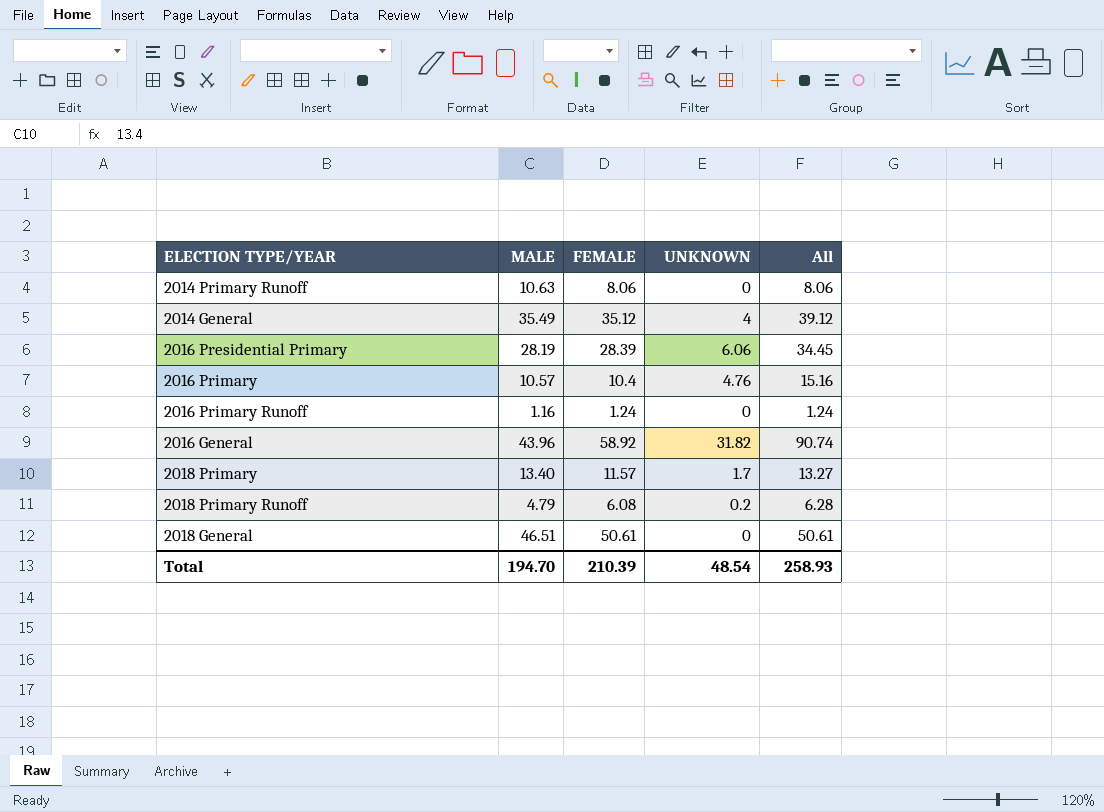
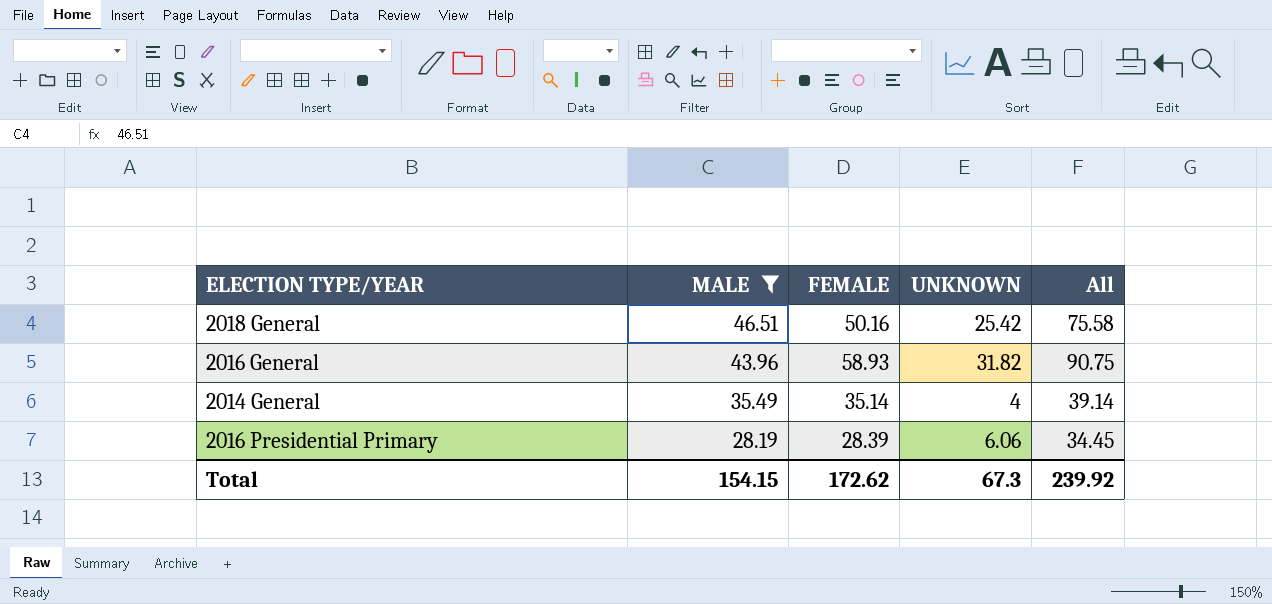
filter: none -> MALE >= 28.19
row order: none -> MALE descending
2018 General | FEMALE: 50.61 -> 50.16
2018 General | UNKNOWN: 0 -> 25.42
2018 General | All: 50.61 -> 75.58
2016 General | FEMALE: 58.92 -> 58.93
2016 General | All: 90.74 -> 90.75
2014 General | FEMALE: 35.12 -> 35.14
2014 General | All: 39.12 -> 39.14
Total | MALE: 194.70 -> 154.15
Total | FEMALE: 210.39 -> 172.62
Total | UNKNOWN: 48.54 -> 67.3
Total | All: 258.93 -> 239.92

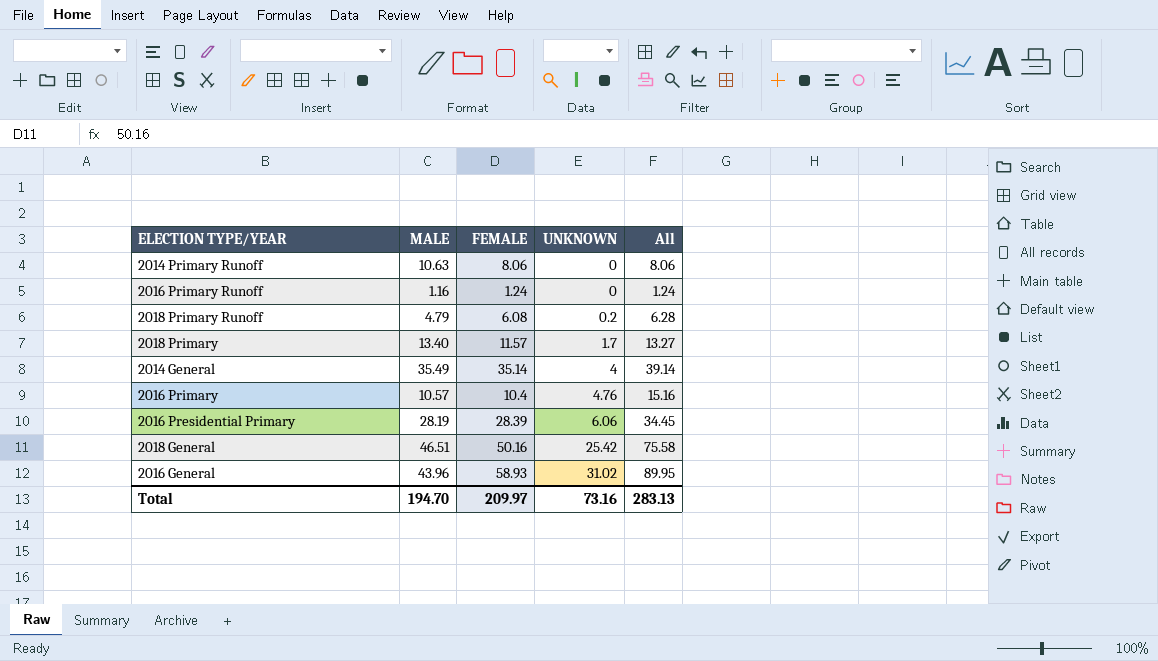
filter: MALE >= 28.19 -> none
row order: MALE descending -> UNKNOWN ascending
2016 General | UNKNOWN: 31.82 -> 31.02
2016 General | All: 90.75 -> 89.95
Total | MALE: 154.15 -> 194.70
Total | FEMALE: 172.62 -> 209.97
Total | UNKNOWN: 67.3 -> 73.16
Total | All: 239.92 -> 283.13

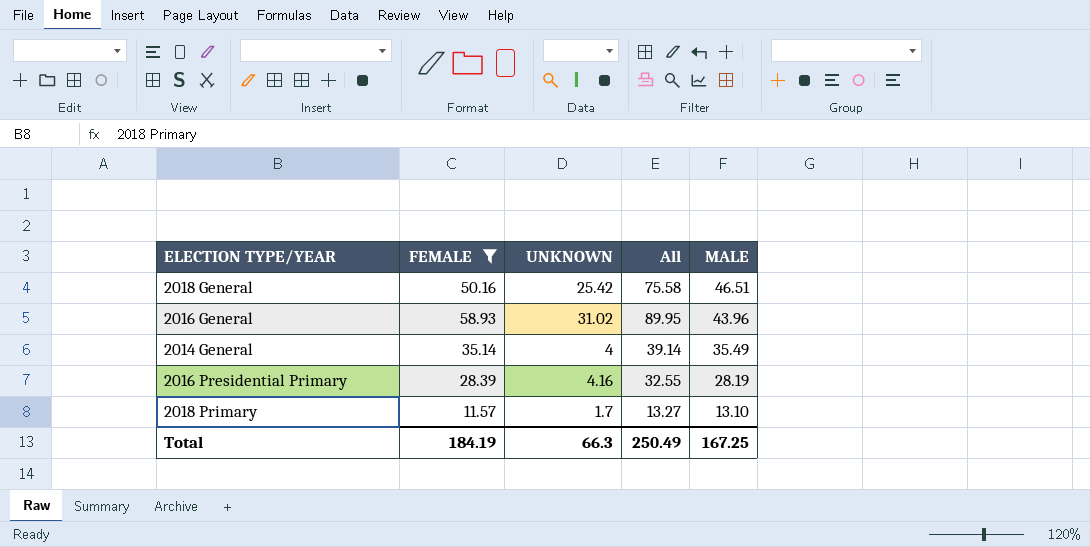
filter: none -> FEMALE >= 11.57
row order: UNKNOWN ascending -> MALE descending
column MALE | position: 2 -> 5
2016 Presidential Primary | UNKNOWN: 6.06 -> 4.16
2016 Presidential Primary | All: 34.45 -> 32.55
2018 Primary | MALE: 13.40 -> 13.10
Total | FEMALE: 209.97 -> 184.19
Total | UNKNOWN: 73.16 -> 66.3
Total | All: 283.13 -> 250.49
Total | MALE: 194.70 -> 167.25

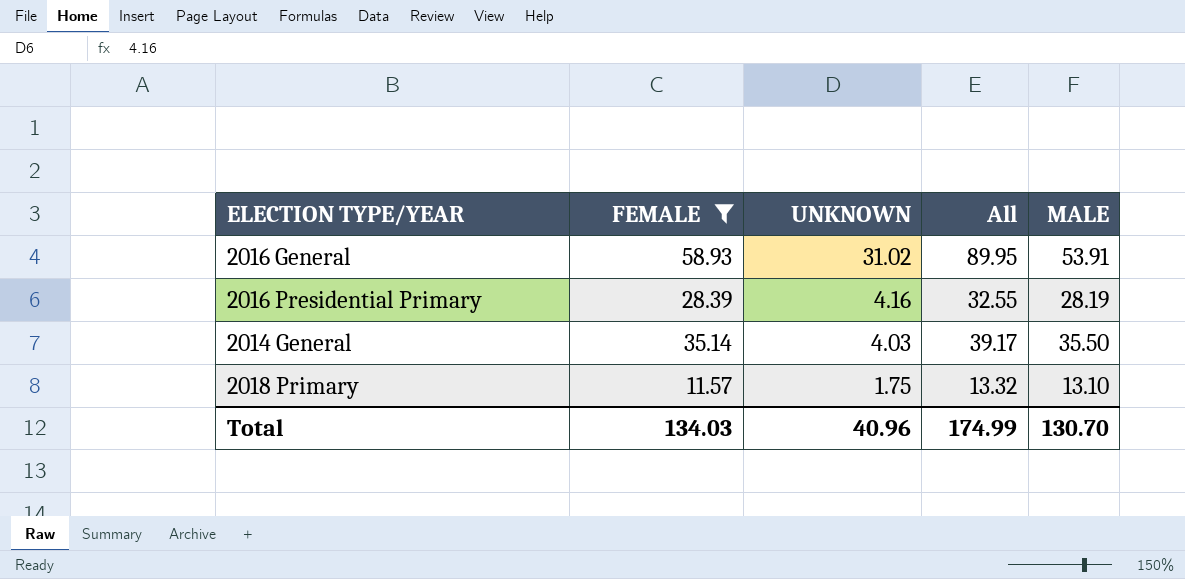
row order: MALE descending -> UNKNOWN descending
row 2018 General: 50.16 | 25.42 | 75.58 | 46.51 -> none
2016 General | MALE: 43.96 -> 53.91
2014 General | UNKNOWN: 4 -> 4.03
2014 General | All: 39.14 -> 39.17
2014 General | MALE: 35.49 -> 35.50
2018 Primary | UNKNOWN: 1.7 -> 1.75
2018 Primary | All: 13.27 -> 13.32
Total | FEMALE: 184.19 -> 134.03
Total | UNKNOWN: 66.3 -> 40.96
Total | All: 250.49 -> 174.99
Total | MALE: 167.25 -> 130.70

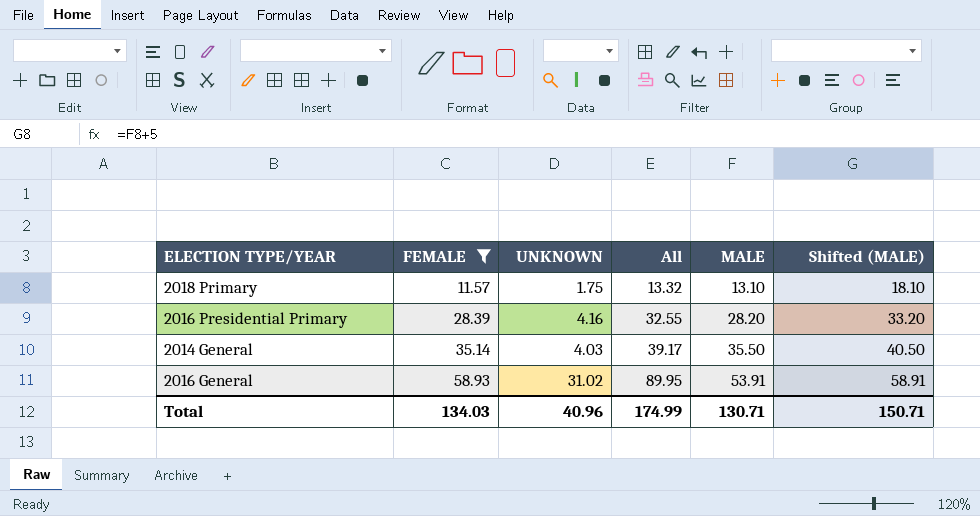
row order: UNKNOWN descending -> FEMALE ascending
column Shifted (MALE) | formula: none -> [MALE] + 5
2016 Presidential Primary | MALE: 28.19 -> 28.20
Total | MALE: 130.70 -> 130.71

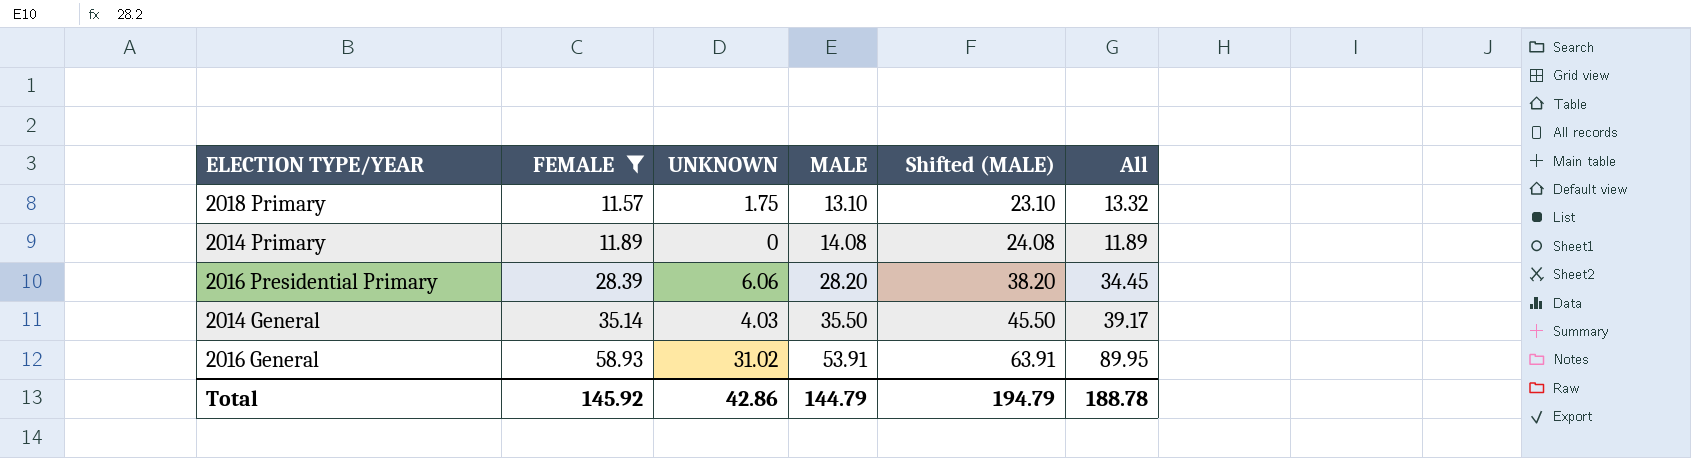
column Shifted (MALE) | formula: [MALE] + 5 -> [MALE] + 10
column All | position: 4 -> 6
row 2014 Primary: none -> 11.89 | 0 | 14.08 | 24.08 | 11.89
2016 Presidential Primary | UNKNOWN: 4.16 -> 6.06
2016 Presidential Primary | All: 32.55 -> 34.45
Total | FEMALE: 134.03 -> 145.92
Total | UNKNOWN: 40.96 -> 42.86
Total | MALE: 130.71 -> 144.79
Total | Shifted (MALE): 150.71 -> 194.79
Total | All: 174.99 -> 188.78

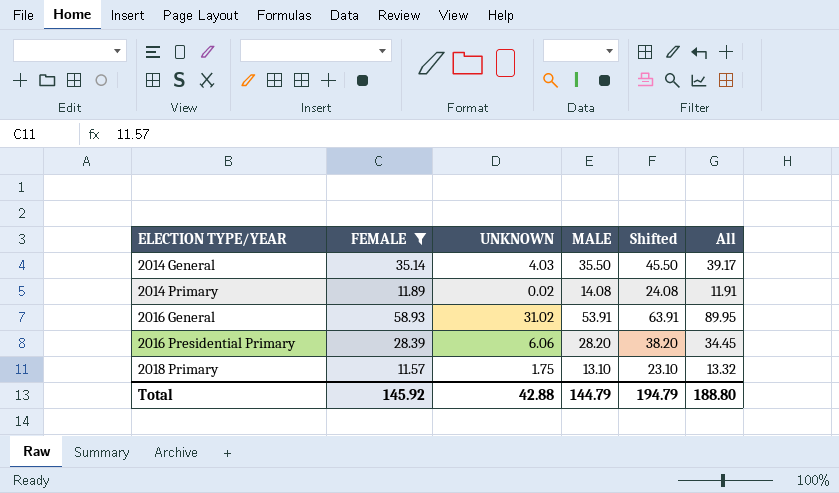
row order: FEMALE ascending -> ELECTION TYPE/YEAR ascending
column name: Shifted (MALE) -> Shifted
2014 Primary | UNKNOWN: 0 -> 0.02
2014 Primary | All: 11.89 -> 11.91
Total | UNKNOWN: 42.86 -> 42.88
Total | All: 188.78 -> 188.80

